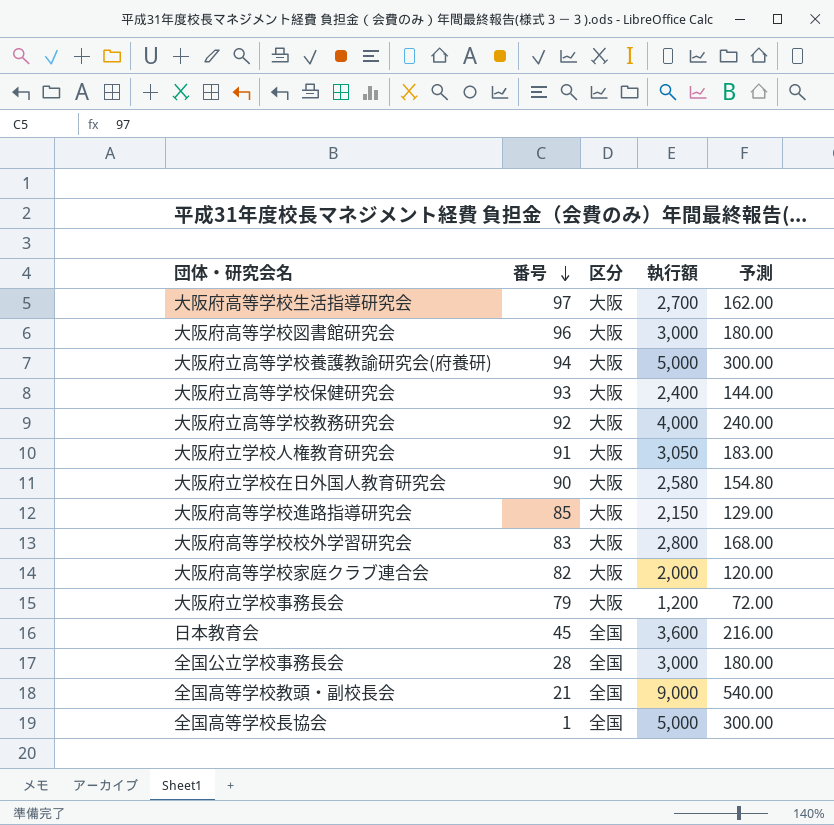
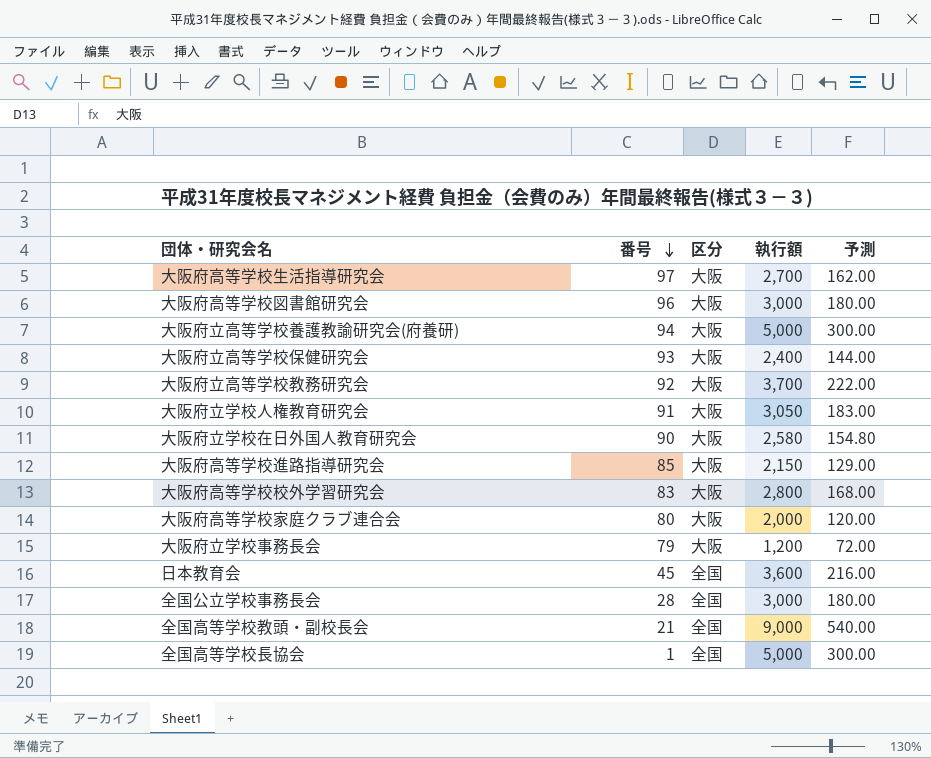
大阪府立高等学校教務研究会 | 執行額: 4,000 -> 3,700
大阪府立高等学校教務研究会 | 予測: 240.00 -> 222.00
大阪府高等学校家庭クラブ連合会 | 番号: 82 -> 80

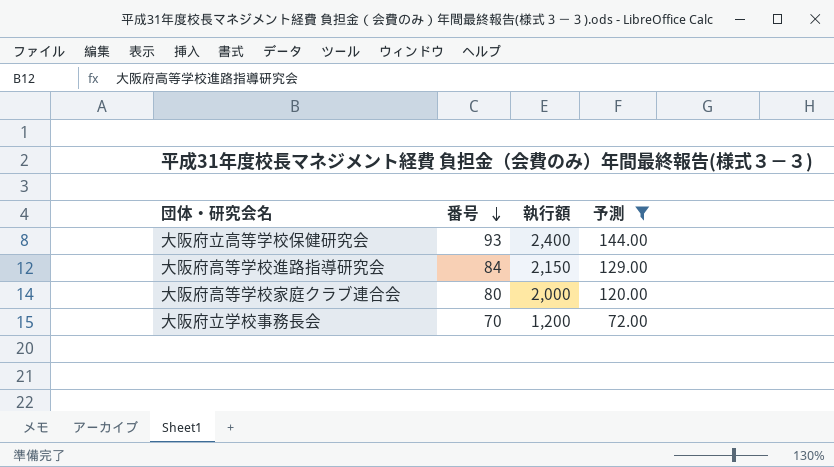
filter: none -> 予測 <= 144.00
column 区分 | position: 3 -> none
大阪府高等学校進路指導研究会 | 番号: 85 -> 84
大阪府立学校事務長会 | 番号: 79 -> 70

